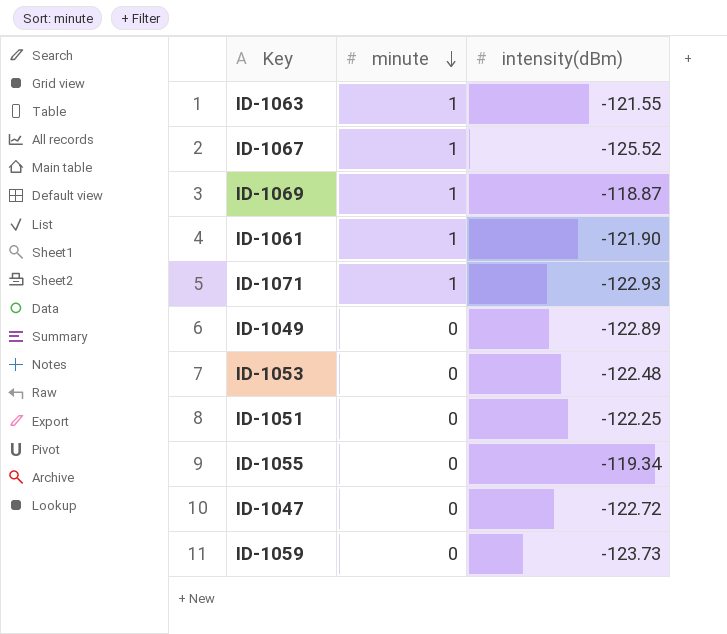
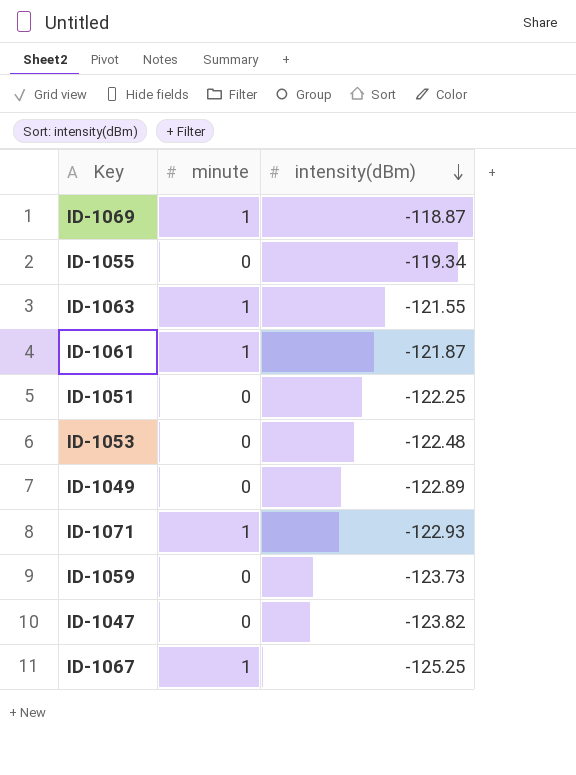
row order: minute descending -> intensity(dBm) descending
ID-1061 | intensity(dBm): -121.90 -> -121.87
ID-1047 | intensity(dBm): -122.72 -> -123.82
ID-1067 | intensity(dBm): -125.52 -> -125.25

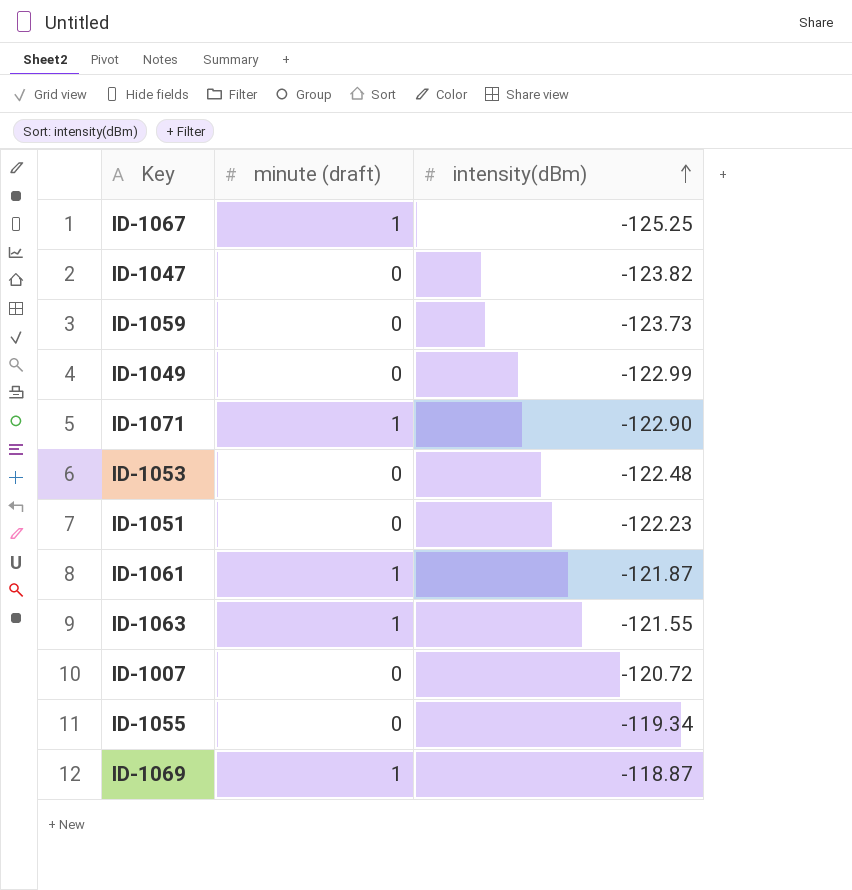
row order: intensity(dBm) descending -> intensity(dBm) ascending
column name: minute -> minute (draft)
ID-1049 | intensity(dBm): -122.89 -> -122.99
ID-1071 | intensity(dBm): -122.93 -> -122.90
ID-1051 | intensity(dBm): -122.25 -> -122.23
row ID-1007: none -> 0 | -120.72

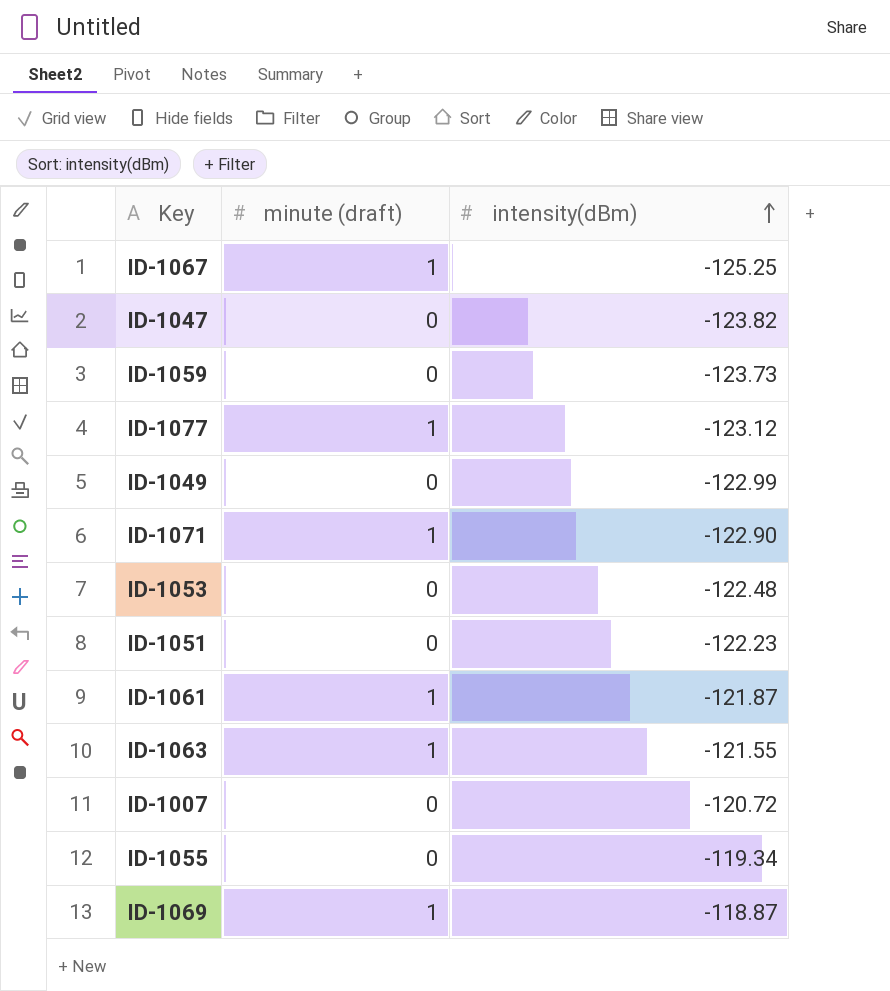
row ID-1077: none -> 1 | -123.12

